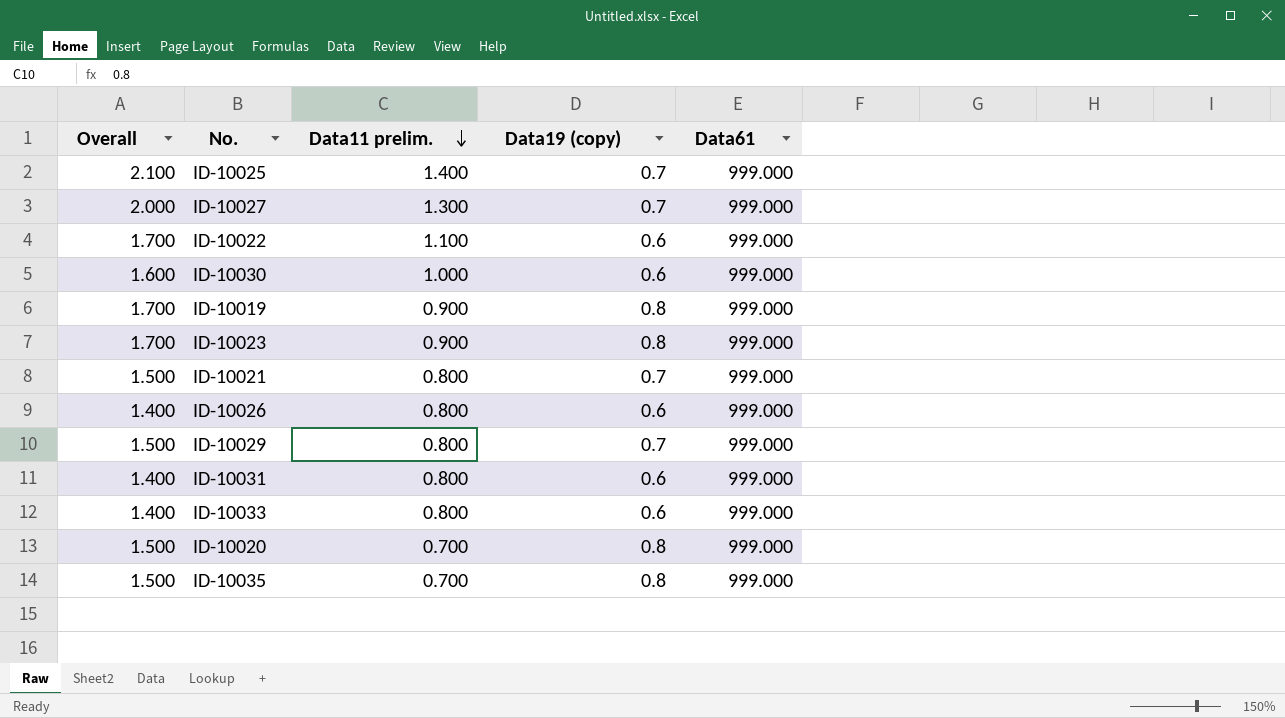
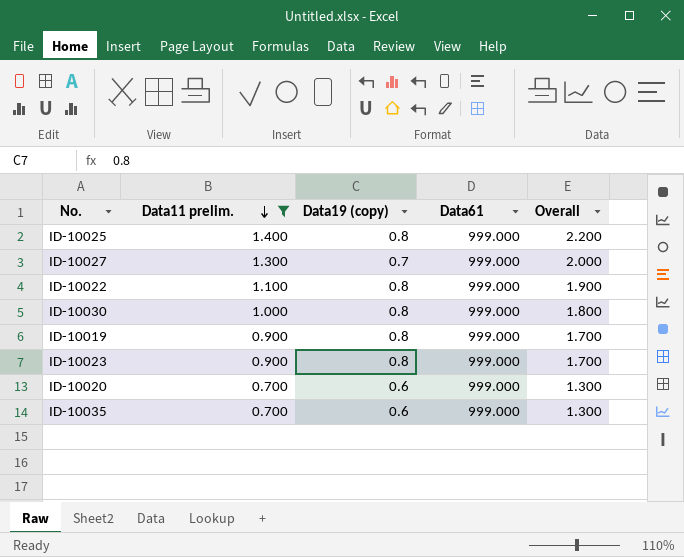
filter: none -> Data11 prelim. != 0.800
column Overall | position: 1 -> 5
ID-10025 | Data19 (copy): 0.7 -> 0.8
ID-10025 | Overall: 2.100 -> 2.200
ID-10022 | Data19 (copy): 0.6 -> 0.8
ID-10022 | Overall: 1.700 -> 1.900
ID-10030 | Data19 (copy): 0.6 -> 0.8
ID-10030 | Overall: 1.600 -> 1.800
ID-10020 | Data19 (copy): 0.8 -> 0.6
ID-10020 | Overall: 1.500 -> 1.300
ID-10035 | Data19 (copy): 0.8 -> 0.6
ID-10035 | Overall: 1.500 -> 1.300

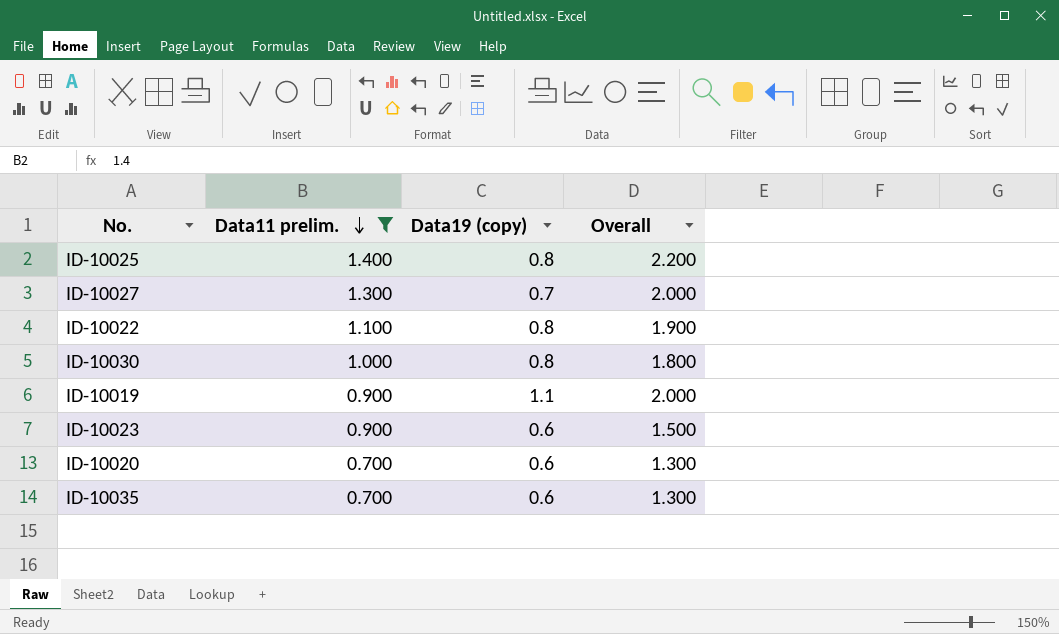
column Data61 | position: 4 -> none
ID-10019 | Data19 (copy): 0.8 -> 1.1
ID-10019 | Overall: 1.700 -> 2.000
ID-10023 | Data19 (copy): 0.8 -> 0.6
ID-10023 | Overall: 1.700 -> 1.500

